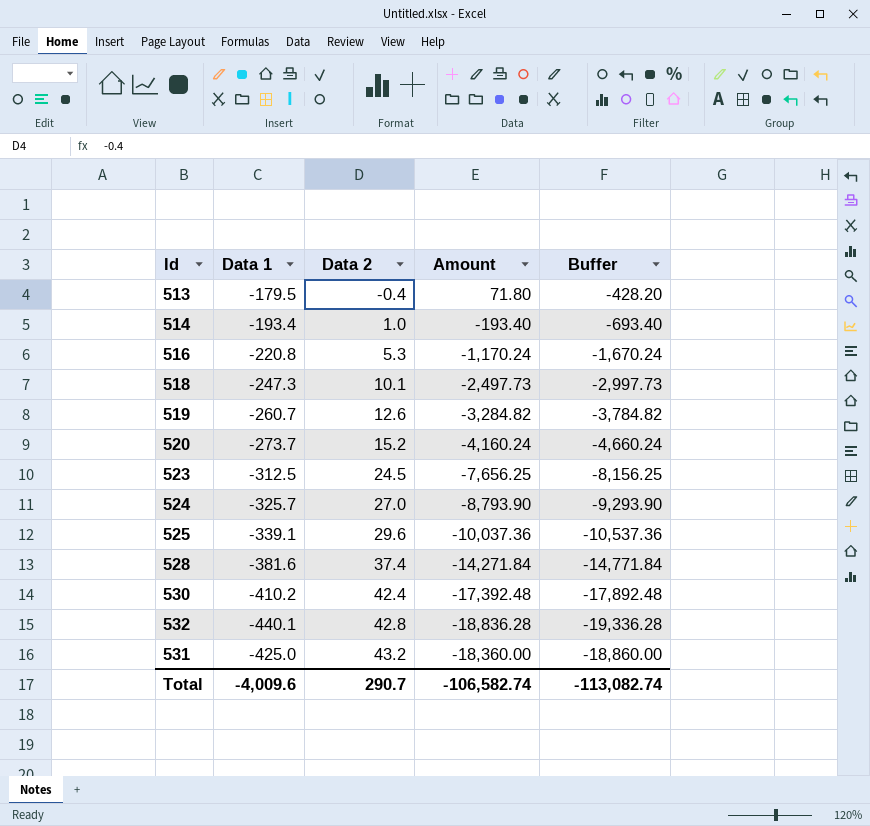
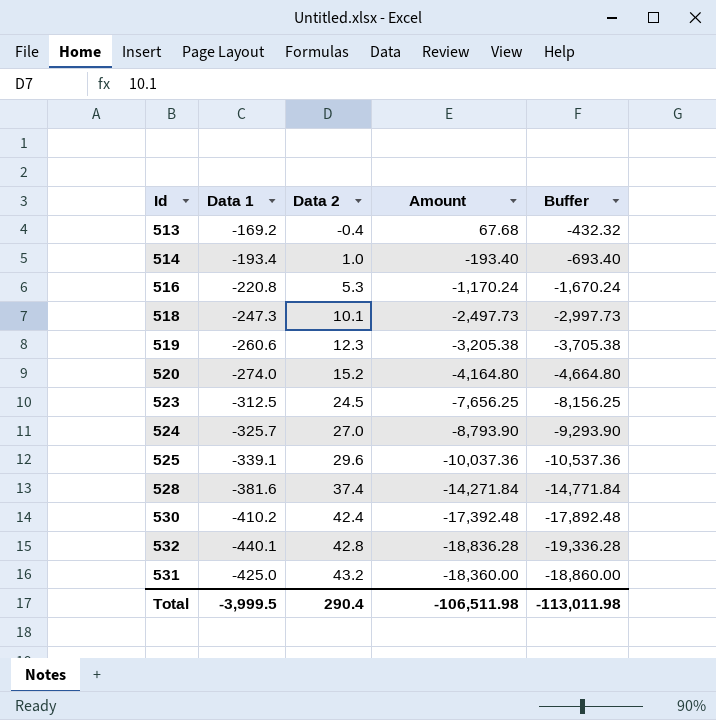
513 | Data 1: -179.5 -> -169.2
513 | Amount: 71.80 -> 67.68
513 | Buffer: -428.20 -> -432.32
519 | Data 1: -260.7 -> -260.6
519 | Data 2: 12.6 -> 12.3
519 | Amount: -3,284.82 -> -3,205.38
519 | Buffer: -3,784.82 -> -3,705.38
520 | Data 1: -273.7 -> -274.0
520 | Amount: -4,160.24 -> -4,164.80
520 | Buffer: -4,660.24 -> -4,664.80
Total | Data 1: -4,009.6 -> -3,999.5
Total | Data 2: 290.7 -> 290.4
Total | Amount: -106,582.74 -> -106,511.98
Total | Buffer: -113,082.74 -> -113,011.98

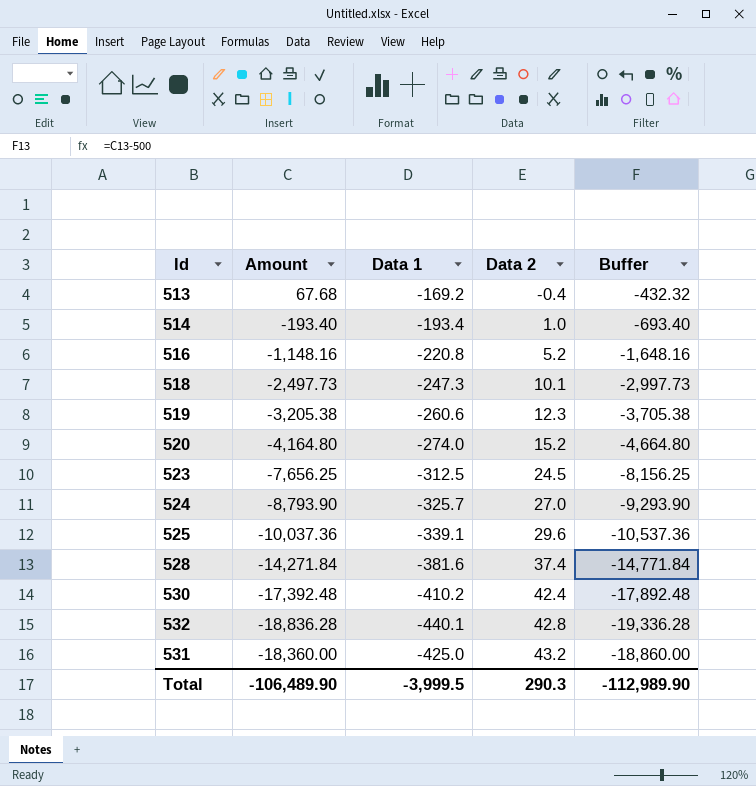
column Amount | position: 4 -> 2
516 | Amount: -1,170.24 -> -1,148.16
516 | Data 2: 5.3 -> 5.2
516 | Buffer: -1,670.24 -> -1,648.16
Total | Amount: -106,511.98 -> -106,489.90
Total | Data 2: 290.4 -> 290.3
Total | Buffer: -113,011.98 -> -112,989.90

